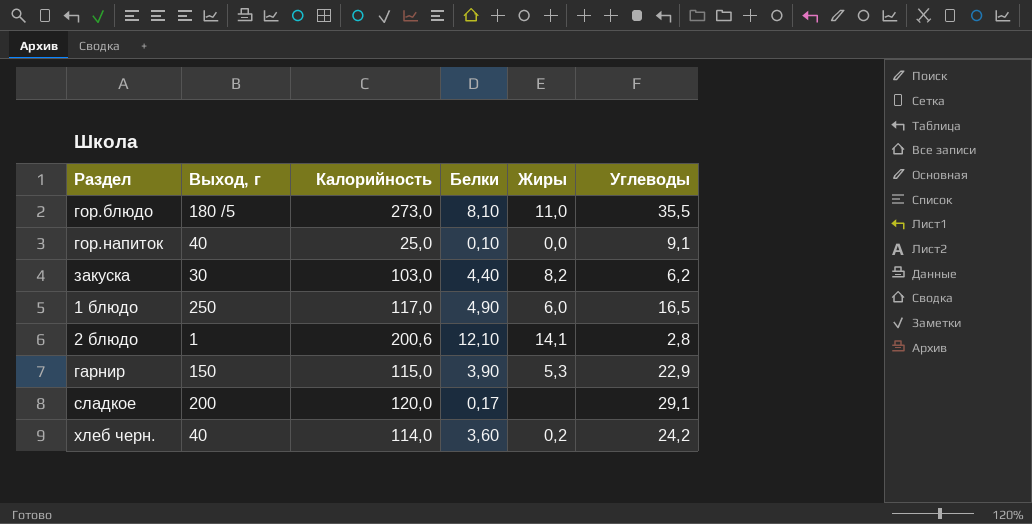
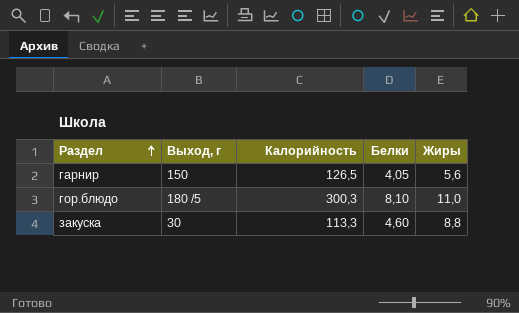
row order: none -> Раздел ascending
column Углеводы | position: 6 -> none
row гор.напиток: 40 | 25,0 | 0,10 | 0,0 | 9,1 -> none
row 1 блюдо: 250 | 117,0 | 4,90 | 6,0 | 16,5 -> none
row 2 блюдо: 1 | 200,6 | 12,10 | 14,1 | 2,8 -> none
row сладкое: 200 | 120,0 | 0,17 | none | 29,1 -> none
row хлеб черн.: 40 | 114,0 | 3,60 | 0,2 | 24,2 -> none
гарнир | Калорийность: 115,0 -> 126,5
гарнир | Белки: 3,90 -> 4,05
гарнир | Жиры: 5,3 -> 5,6
гор.блюдо | Калорийность: 273,0 -> 300,3
закуска | Калорийность: 103,0 -> 113,3
закуска | Белки: 4,40 -> 4,60
закуска | Жиры: 8,2 -> 8,8

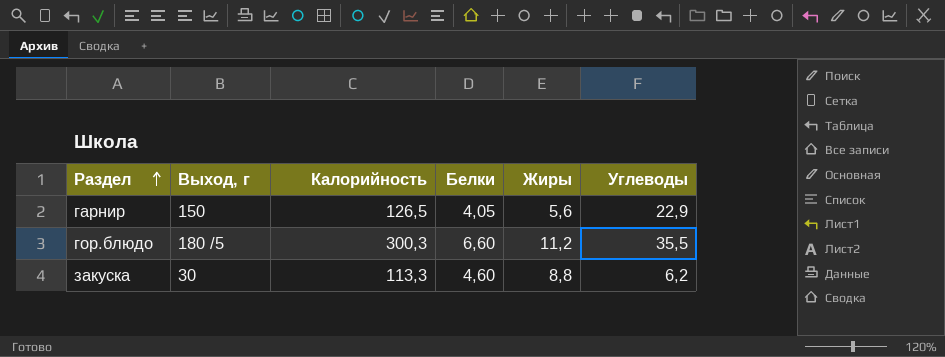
column Углеводы | position: none -> 6
гор.блюдо | Белки: 8,10 -> 6,60
гор.блюдо | Жиры: 11,0 -> 11,2

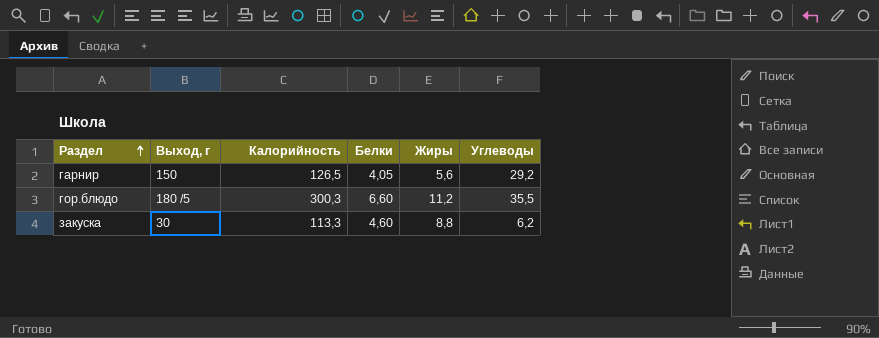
гарнир | Углеводы: 22,9 -> 29,2

